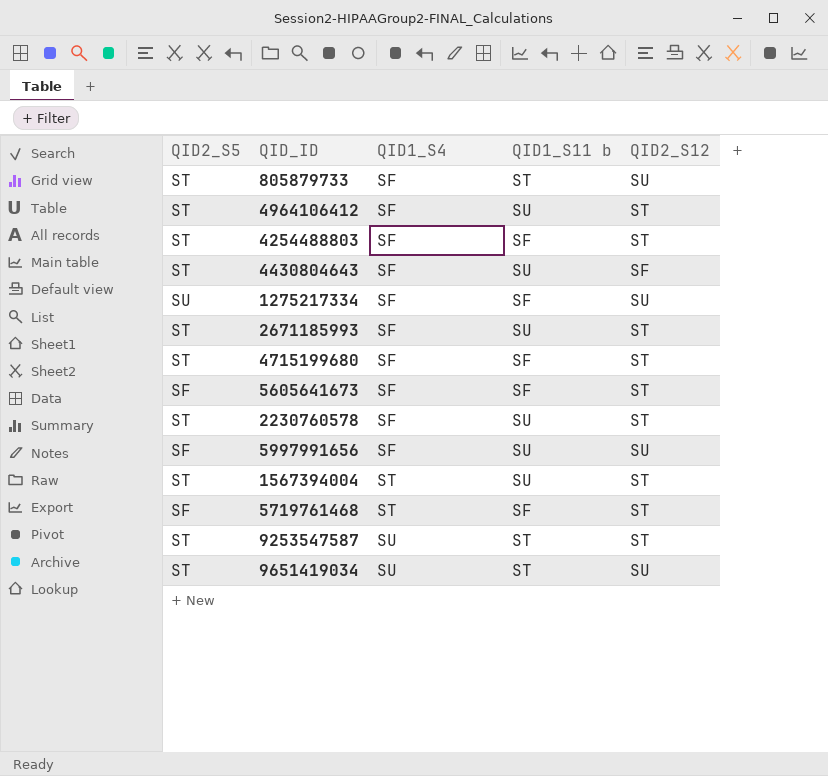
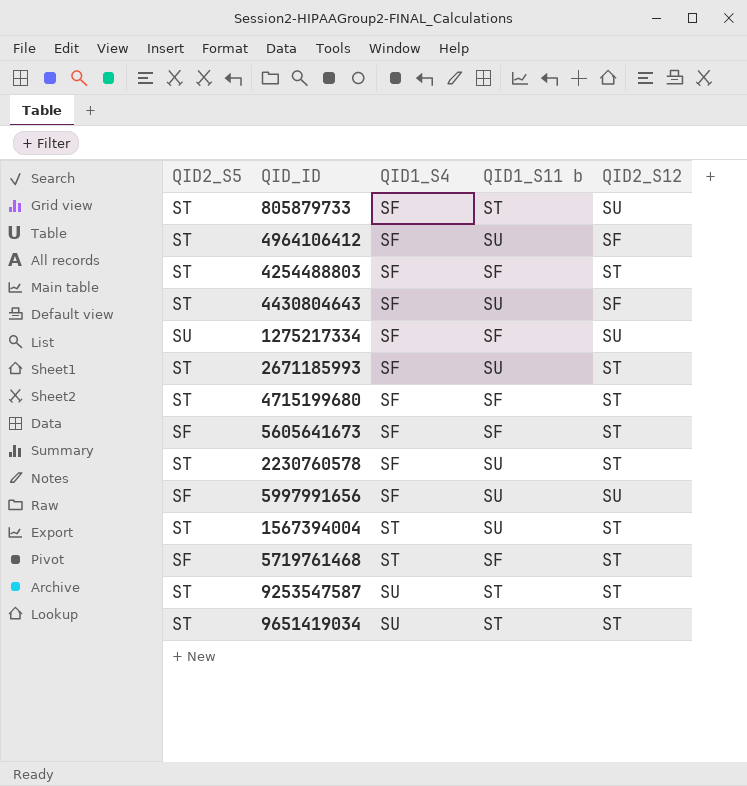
4964106412 | QID2_S12: ST -> SF
9651419034 | QID2_S12: SU -> ST

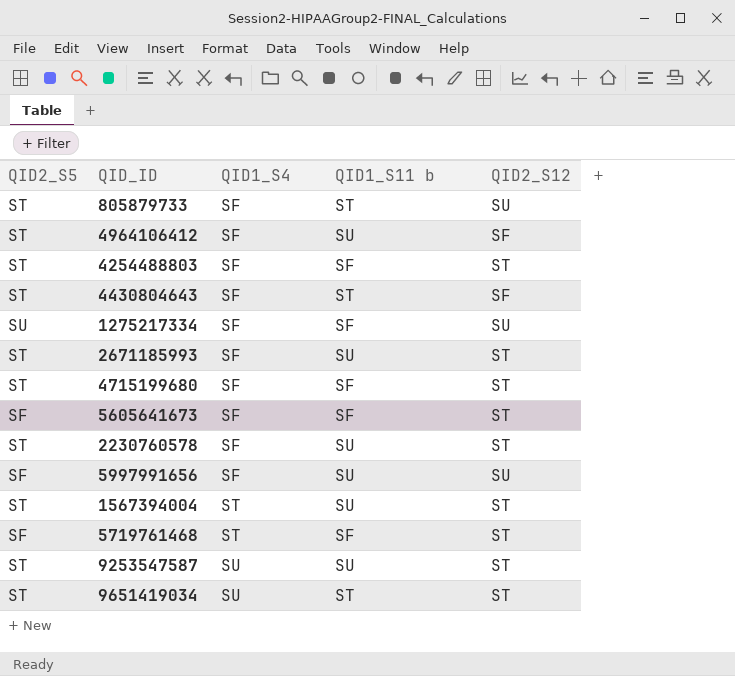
4430804643 | QID1_S11 b: SU -> ST
9253547587 | QID1_S11 b: ST -> SU

